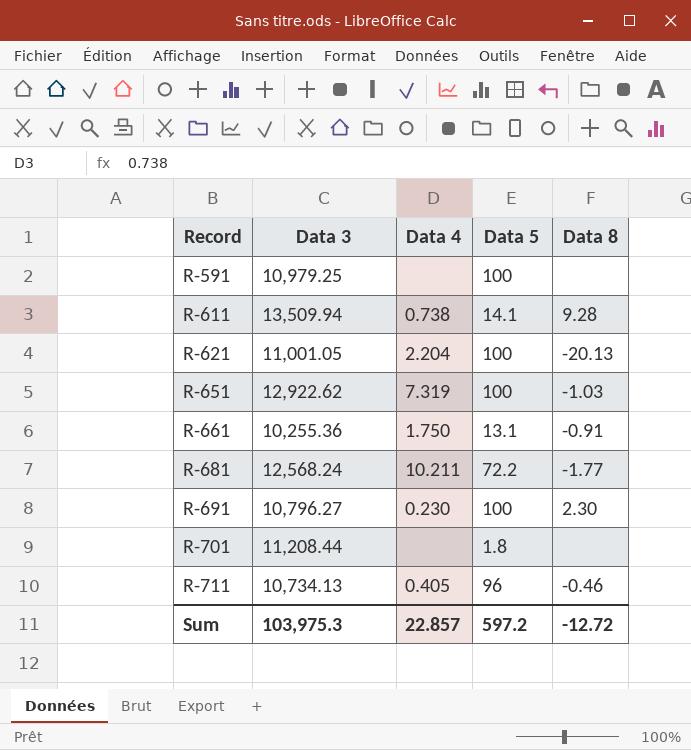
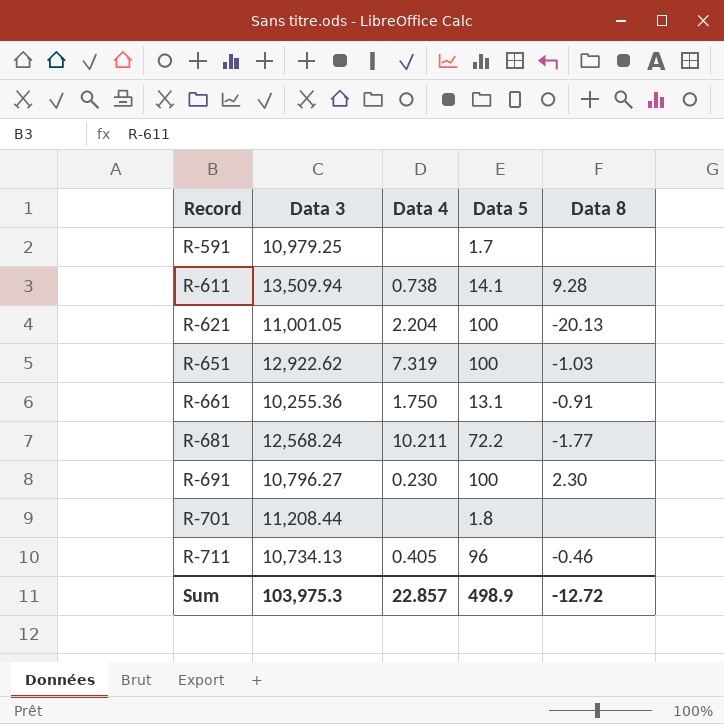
R-591 | Data 5: 100 -> 1.7
Sum | Data 5: 597.2 -> 498.9

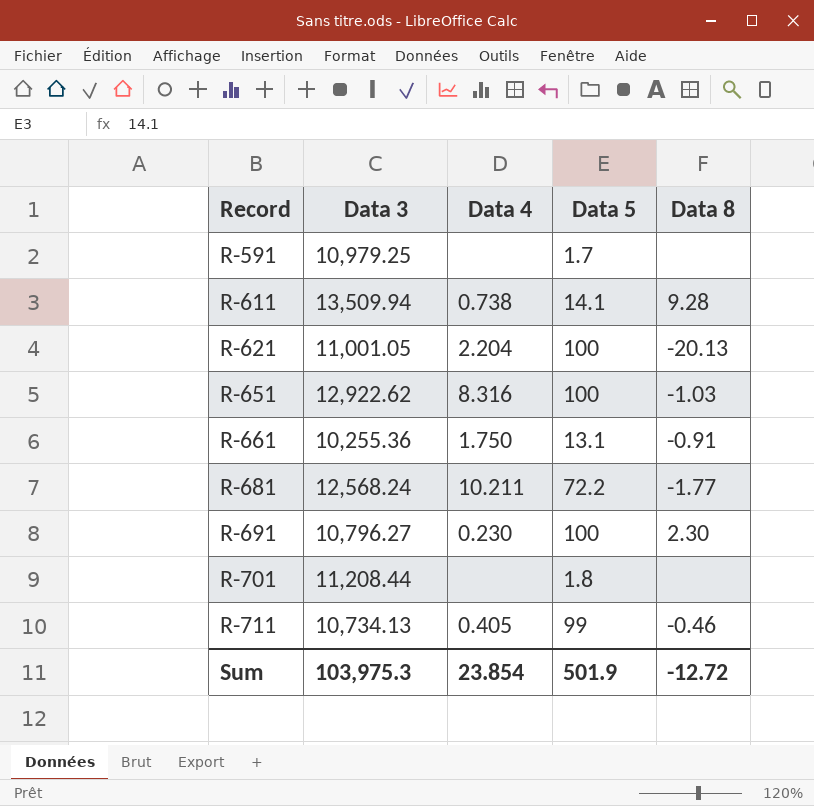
R-651 | Data 4: 7.319 -> 8.316
R-711 | Data 5: 96 -> 99
Sum | Data 4: 22.857 -> 23.854
Sum | Data 5: 498.9 -> 501.9

